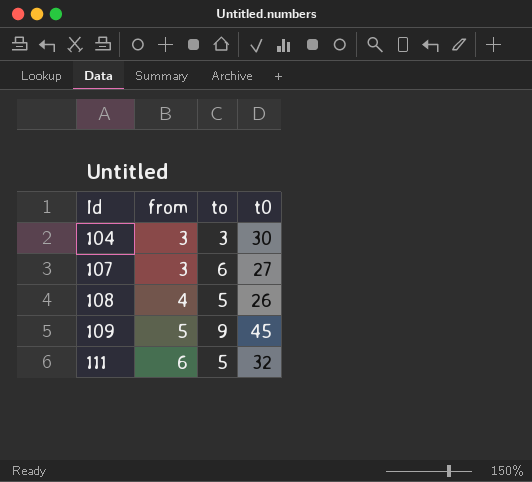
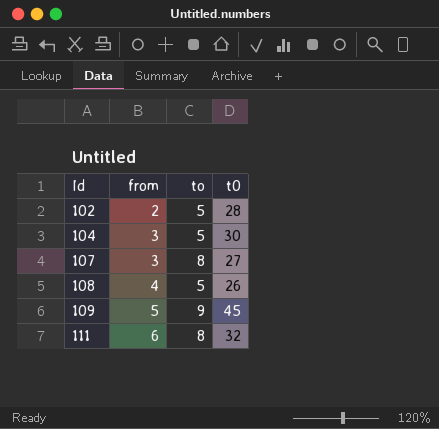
row 102: none -> 2 | 5 | 28
104 | to: 3 -> 5
107 | to: 6 -> 8
111 | to: 5 -> 8

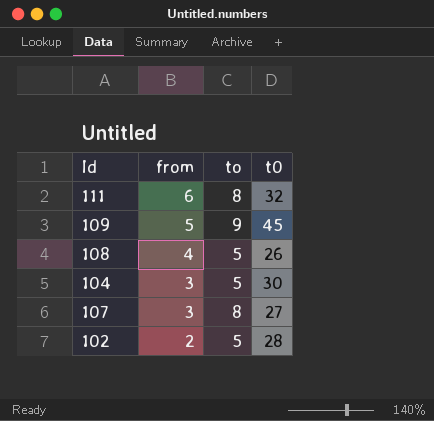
row order: Id ascending -> from descending

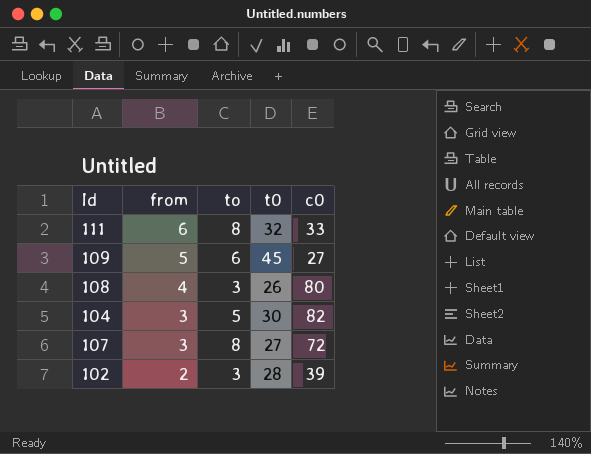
column c0 | position: none -> 5
109 | to: 9 -> 6
108 | to: 5 -> 3
102 | to: 5 -> 3

